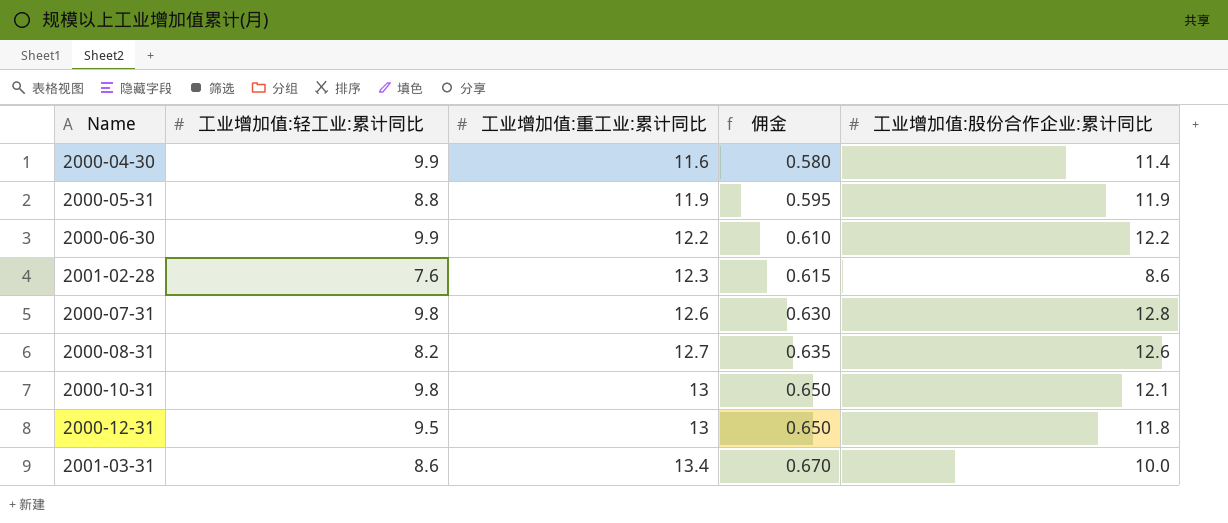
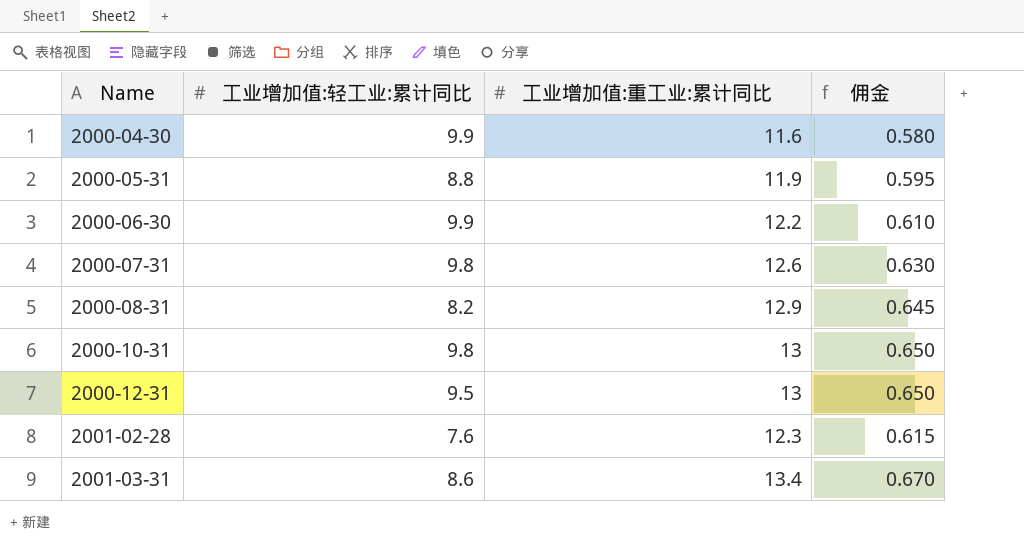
row order: 工业增加值:重工业:累计同比 ascending -> Name ascending
column 工业增加值:股份合作企业:累计同比 | position: 5 -> none
2000-08-31 | 工业增加值:重工业:累计同比: 12.7 -> 12.9
2000-08-31 | 佣金: 0.635 -> 0.645

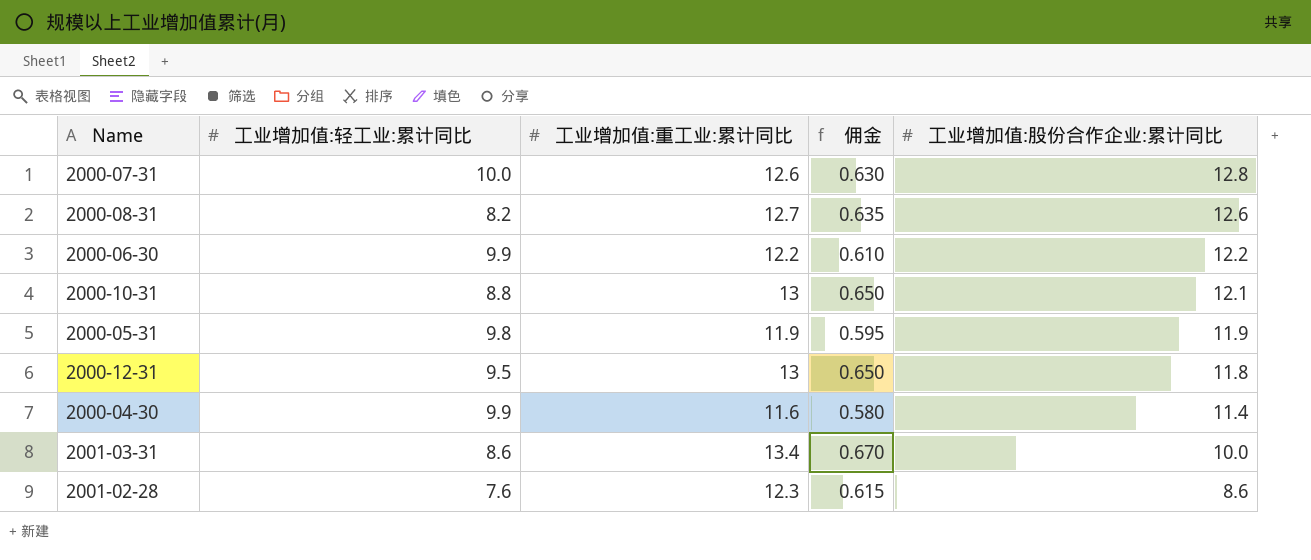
row order: Name ascending -> 工业增加值:股份合作企业:累计同比 descending
column 工业增加值:股份合作企业:累计同比 | position: none -> 5
2000-07-31 | 工业增加值:轻工业:累计同比: 9.8 -> 10.0
2000-08-31 | 工业增加值:重工业:累计同比: 12.9 -> 12.7
2000-08-31 | 佣金: 0.645 -> 0.635
2000-10-31 | 工业增加值:轻工业:累计同比: 9.8 -> 8.8
2000-05-31 | 工业增加值:轻工业:累计同比: 8.8 -> 9.8

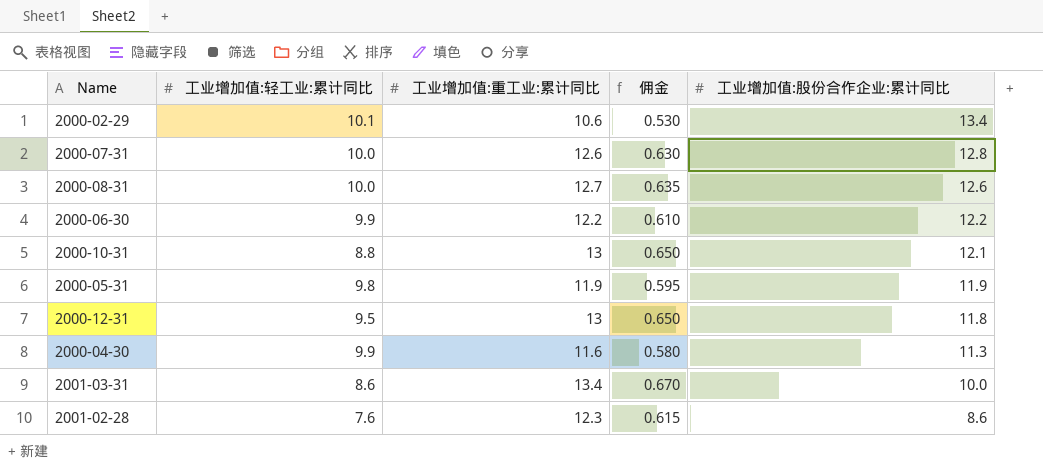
row 2000-02-29: none -> 10.1 | 10.6 | 0.530 | 13.4
2000-08-31 | 工业增加值:轻工业:累计同比: 8.2 -> 10.0
2000-04-30 | 工业增加值:股份合作企业:累计同比: 11.4 -> 11.3

